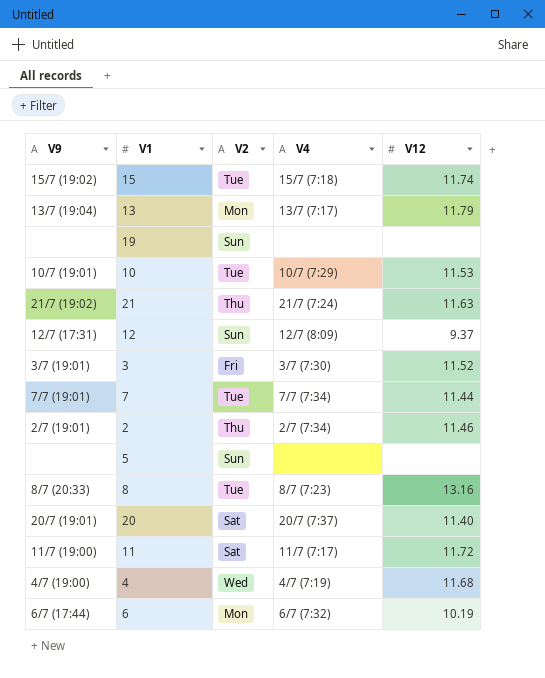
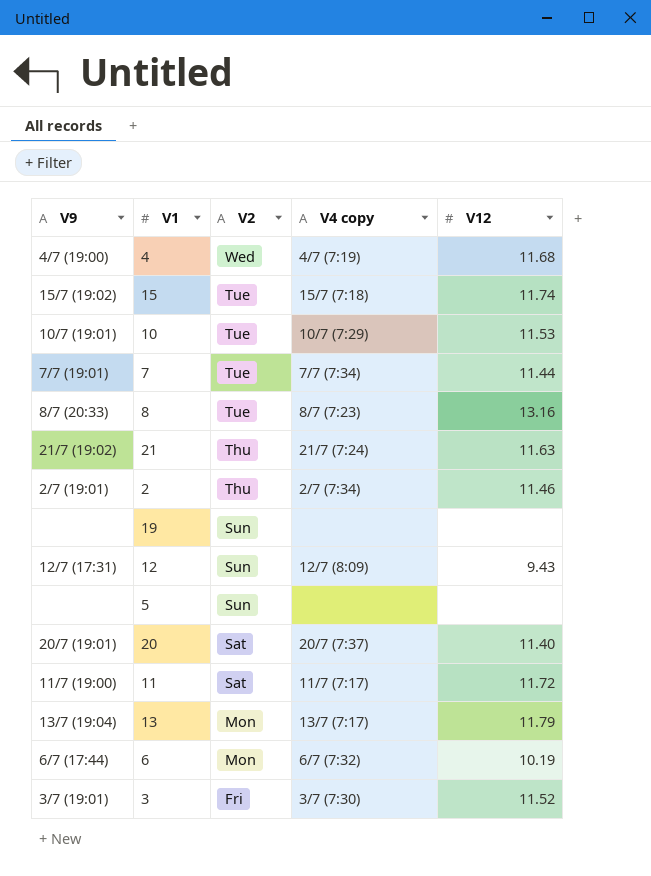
row order: none -> V2 descending
column name: V4 -> V4 copy
12 | V12: 9.37 -> 9.43

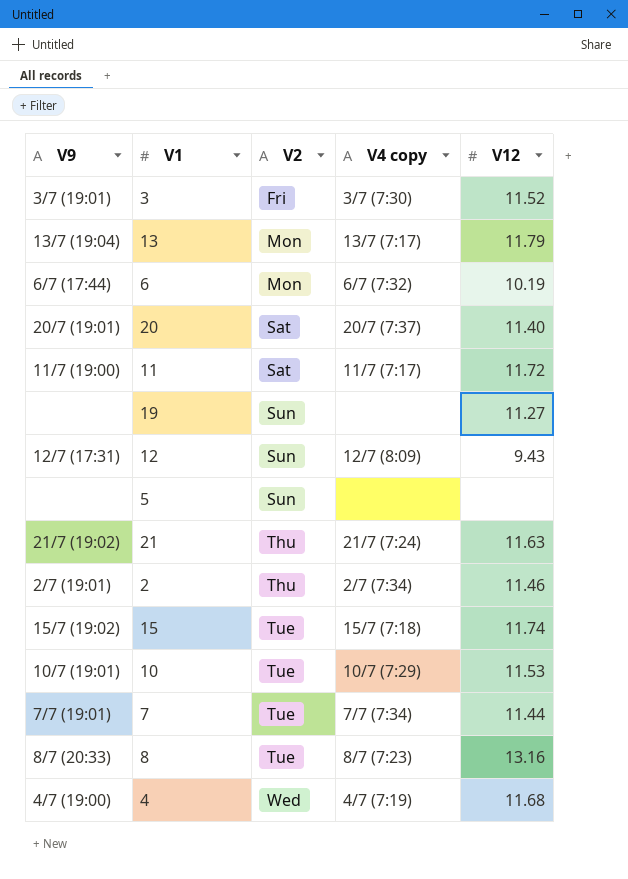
row order: V2 descending -> V2 ascending
19 | V12: none -> 11.27

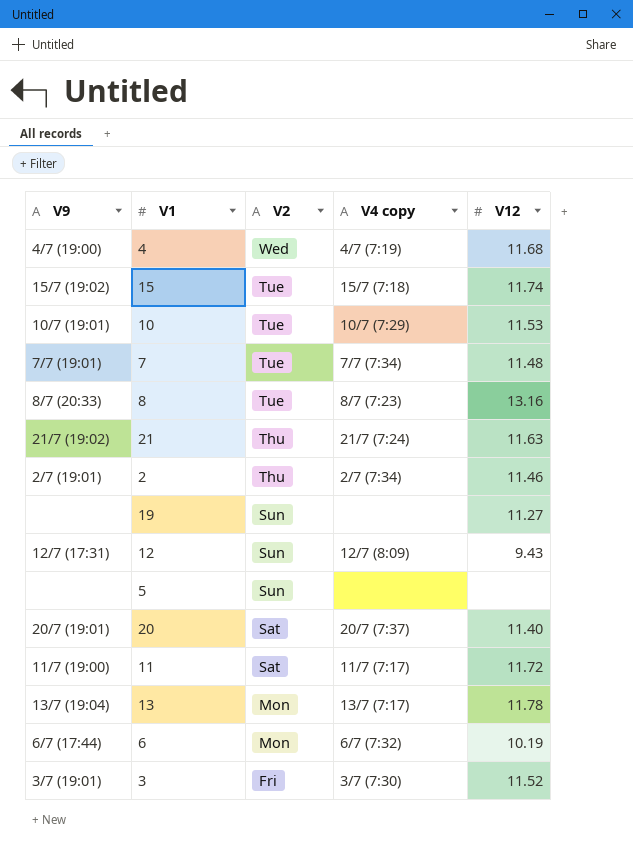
row order: V2 ascending -> V2 descending
7 | V12: 11.44 -> 11.48
13 | V12: 11.79 -> 11.78

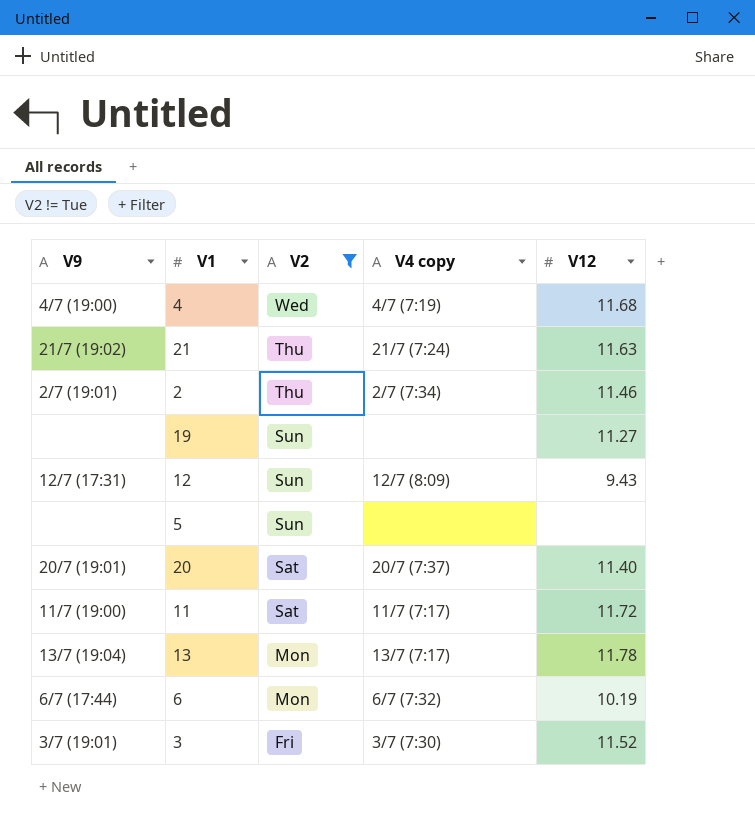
filter: none -> V2 != Tue

